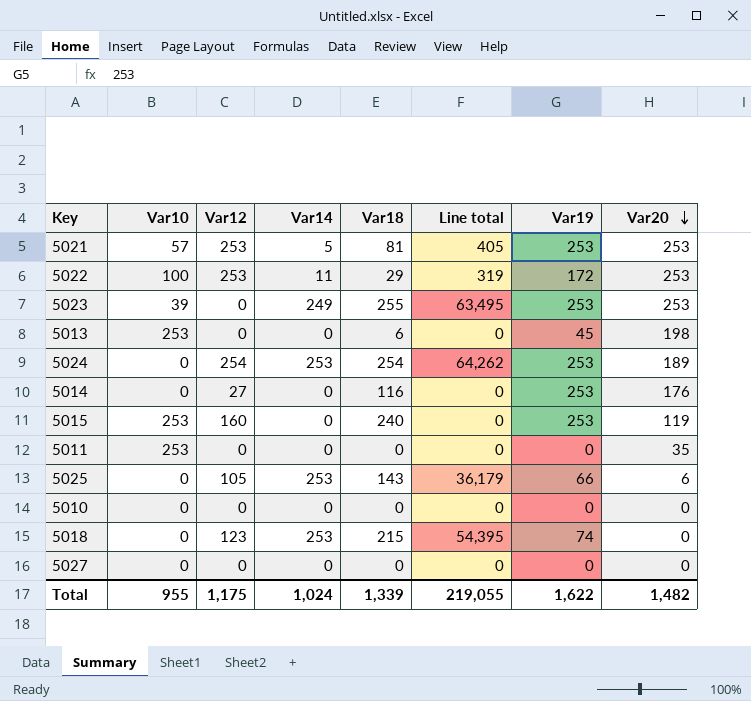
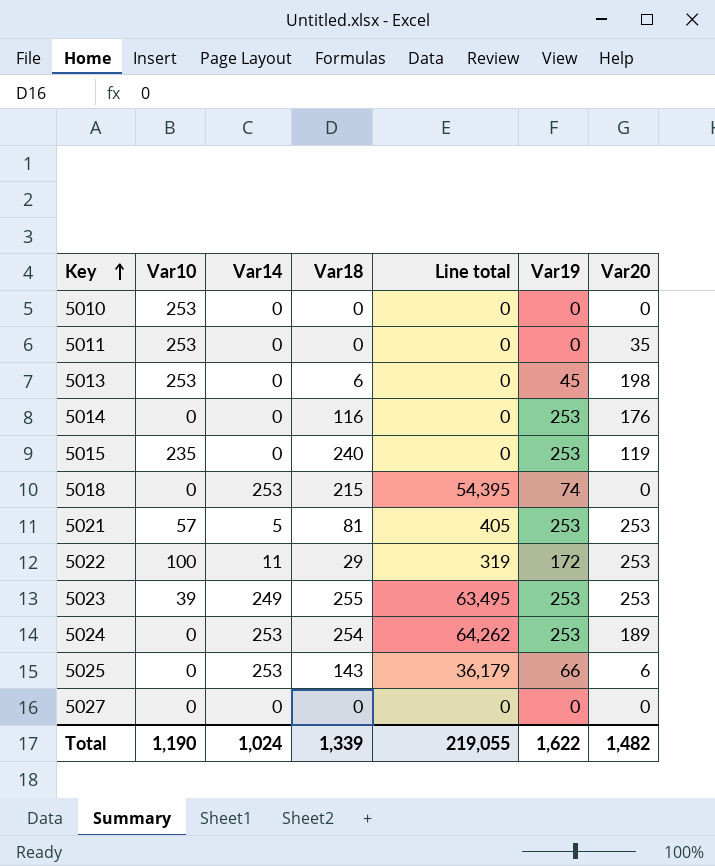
row order: Var20 descending -> Key ascending
column Var12 | position: 3 -> none
5010 | Var10: 0 -> 253
5015 | Var10: 253 -> 235
Total | Var10: 955 -> 1,190

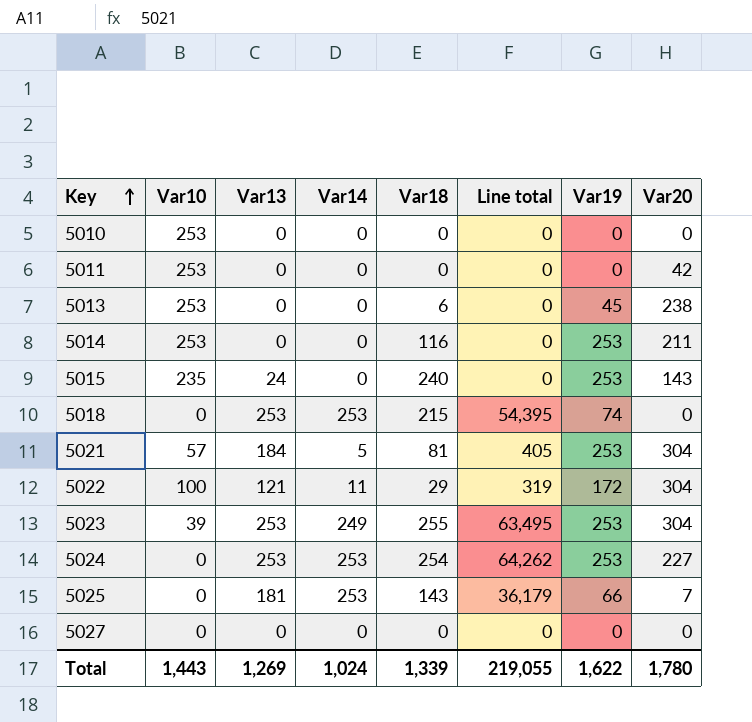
column Var13 | position: none -> 3
5011 | Var20: 35 -> 42
5013 | Var20: 198 -> 238
5014 | Var10: 0 -> 253
5014 | Var20: 176 -> 211
5015 | Var20: 119 -> 143
5021 | Var20: 253 -> 304
5022 | Var20: 253 -> 304
5023 | Var20: 253 -> 304
5024 | Var20: 189 -> 227
5025 | Var20: 6 -> 7
Total | Var10: 1,190 -> 1,443
Total | Var20: 1,482 -> 1,780

